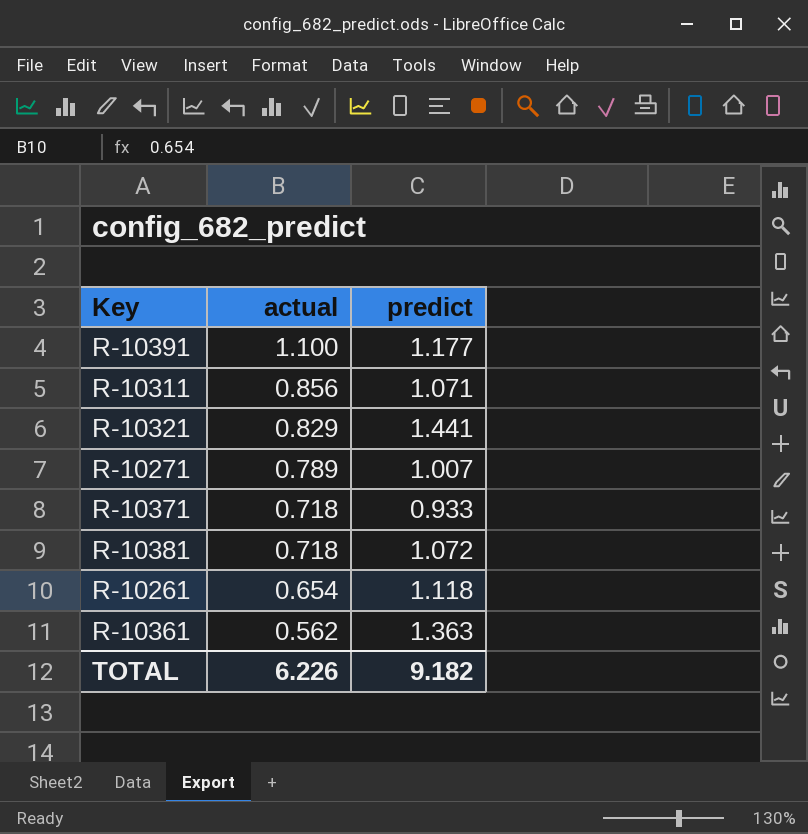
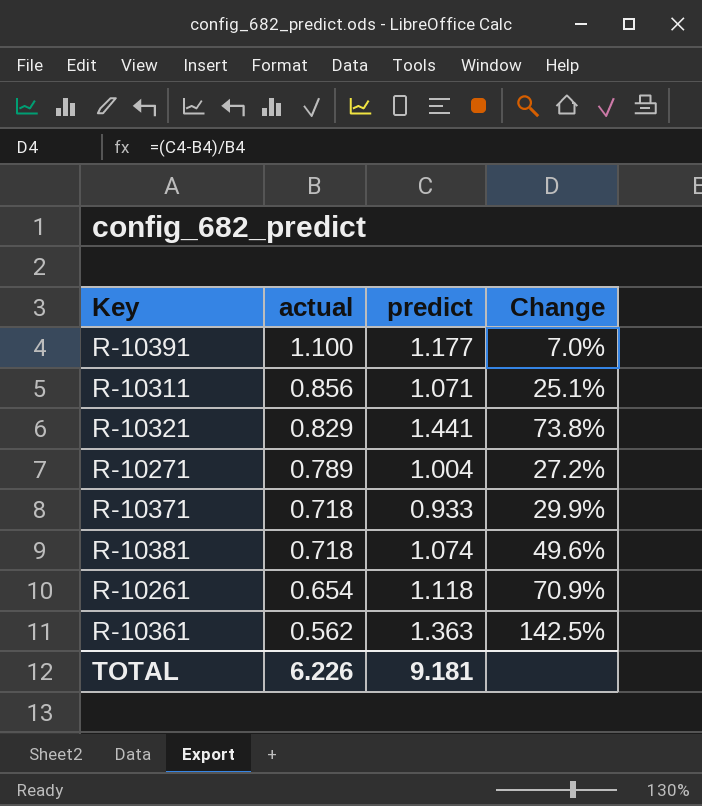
column Change | formula: none -> ([predict] - [actual]) / [actual]
R-10271 | predict: 1.007 -> 1.004
R-10381 | predict: 1.072 -> 1.074
TOTAL | predict: 9.182 -> 9.181

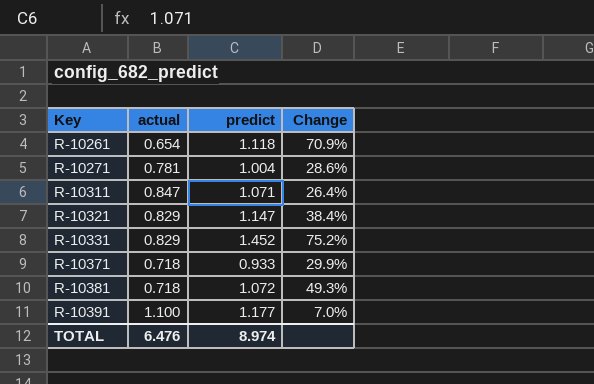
row order: actual descending -> Key ascending
row R-10361: 0.562 | 1.363 | 142.5% -> none
R-10271 | actual: 0.789 -> 0.781
R-10271 | Change: 27.2% -> 28.6%
R-10311 | actual: 0.856 -> 0.847
R-10311 | Change: 25.1% -> 26.4%
R-10321 | predict: 1.441 -> 1.147
R-10321 | Change: 73.8% -> 38.4%
row R-10331: none -> 0.829 | 1.452 | 75.2%
R-10381 | predict: 1.074 -> 1.072
R-10381 | Change: 49.6% -> 49.3%
TOTAL | actual: 6.226 -> 6.476
TOTAL | predict: 9.181 -> 8.974

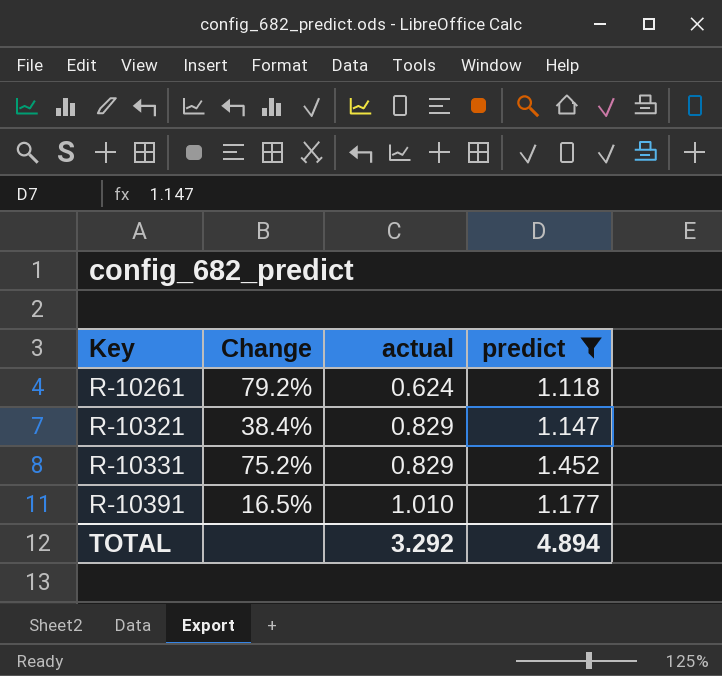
filter: none -> predict >= 1.118
column Change | position: 4 -> 2
R-10261 | Change: 70.9% -> 79.2%
R-10261 | actual: 0.654 -> 0.624
R-10391 | Change: 7.0% -> 16.5%
R-10391 | actual: 1.100 -> 1.010
TOTAL | actual: 6.476 -> 3.292
TOTAL | predict: 8.974 -> 4.894

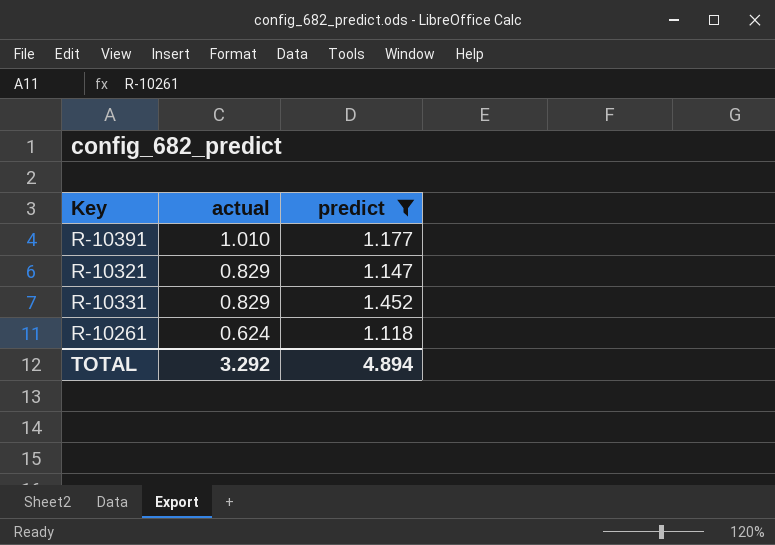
row order: Key ascending -> actual descending
column Change | formula: ([predict] - [actual]) / [actual] -> none

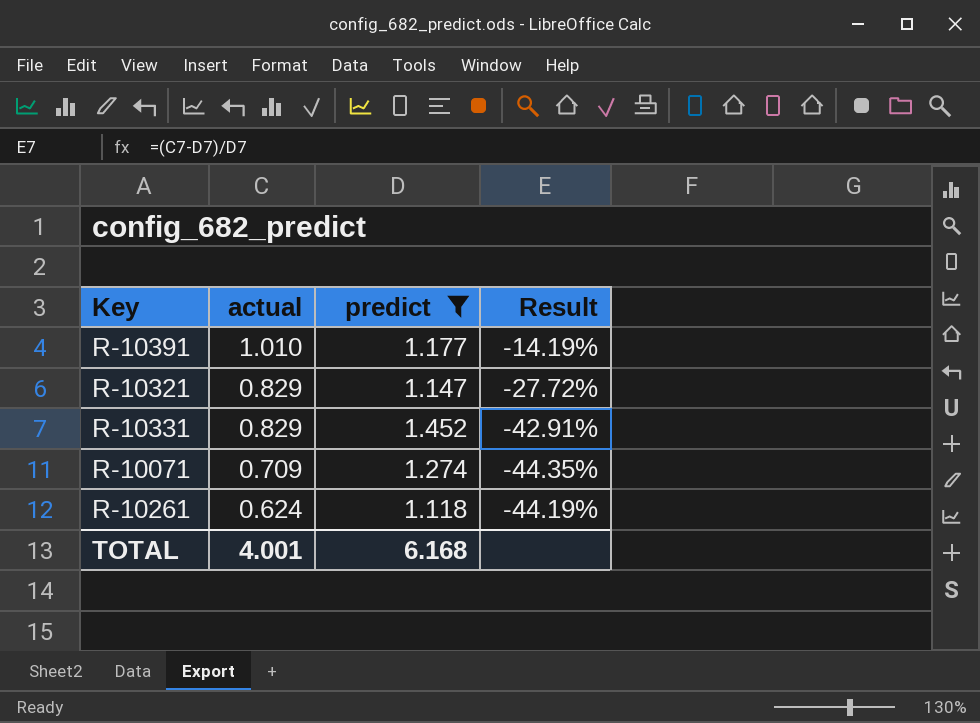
column Result | formula: none -> ([actual] - [predict]) / [predict]
row R-10071: none -> 0.709 | 1.274 | -44.35%
TOTAL | actual: 3.292 -> 4.001
TOTAL | predict: 4.894 -> 6.168

